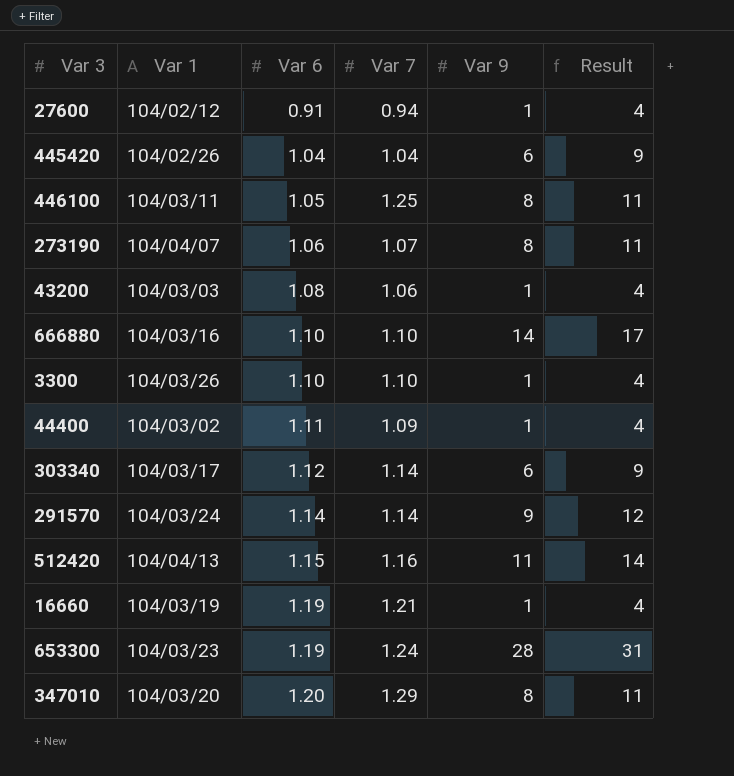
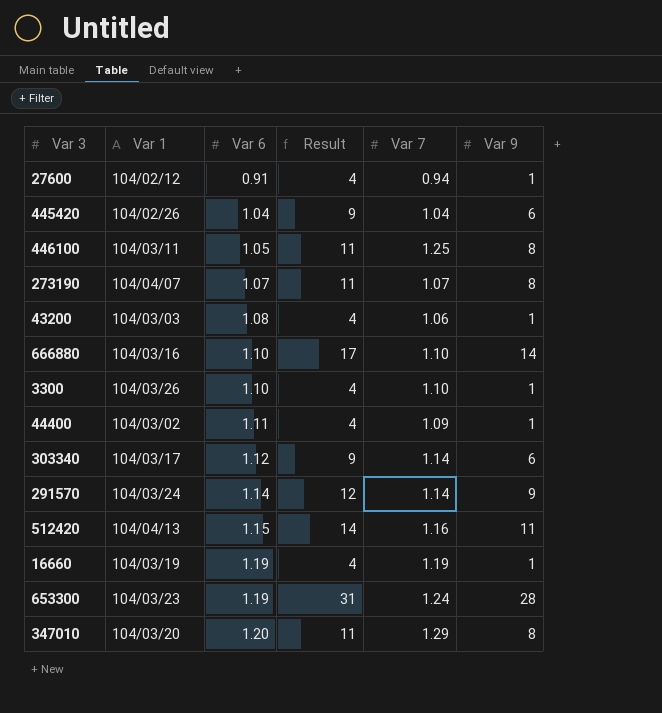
column Result | position: 6 -> 4
273190 | Var 6: 1.06 -> 1.07
16660 | Var 7: 1.21 -> 1.19

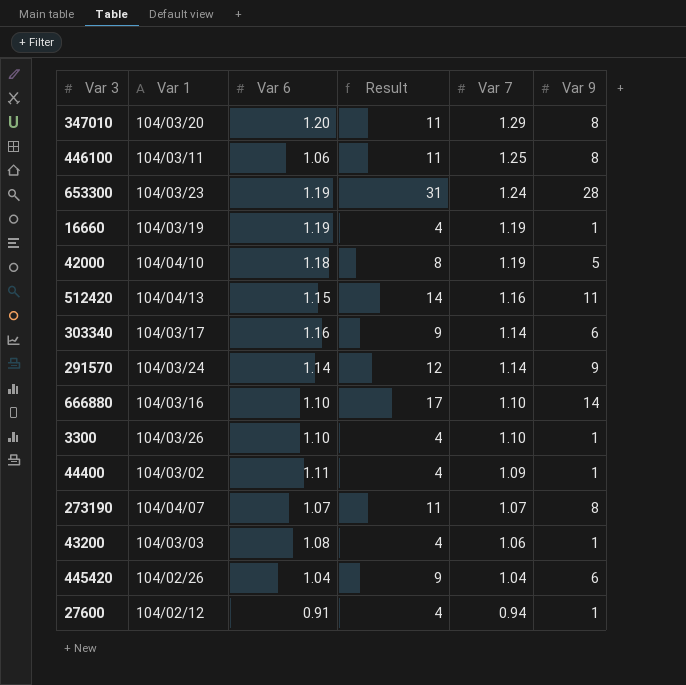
row order: Var 6 ascending -> Var 7 descending
446100 | Var 6: 1.05 -> 1.06
row 42000: none -> 104/04/10 | 1.18 | 8 | 1.19 | 5
303340 | Var 6: 1.12 -> 1.16

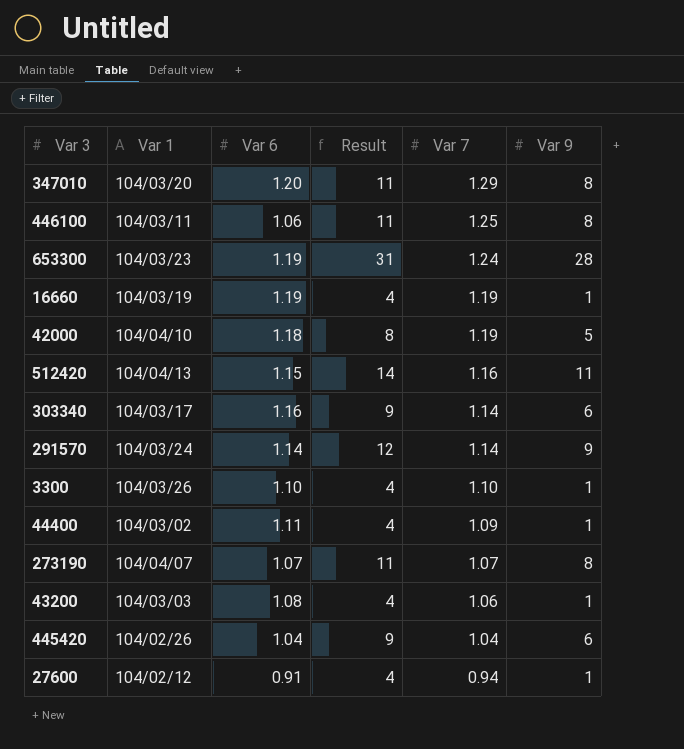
row 666880: 104/03/16 | 1.10 | 17 | 1.10 | 14 -> none

